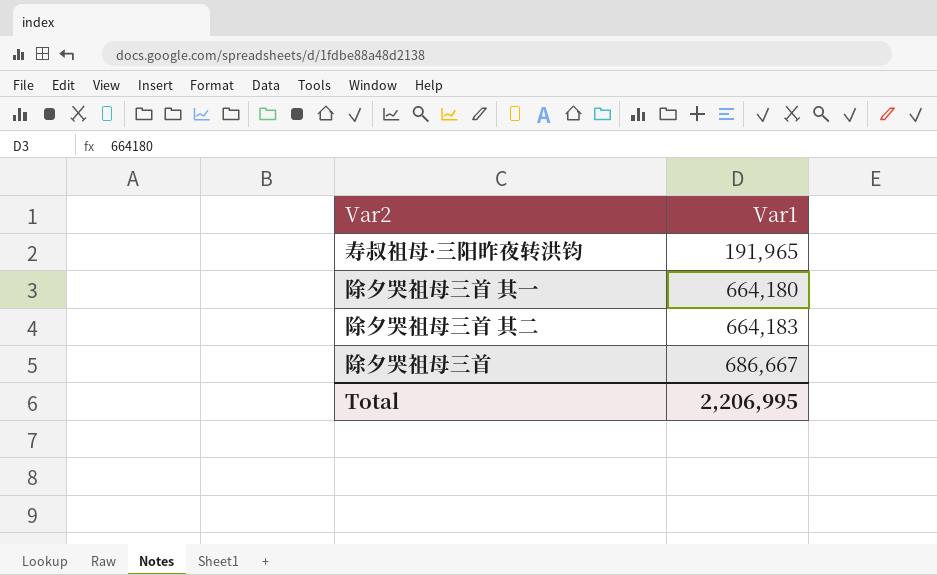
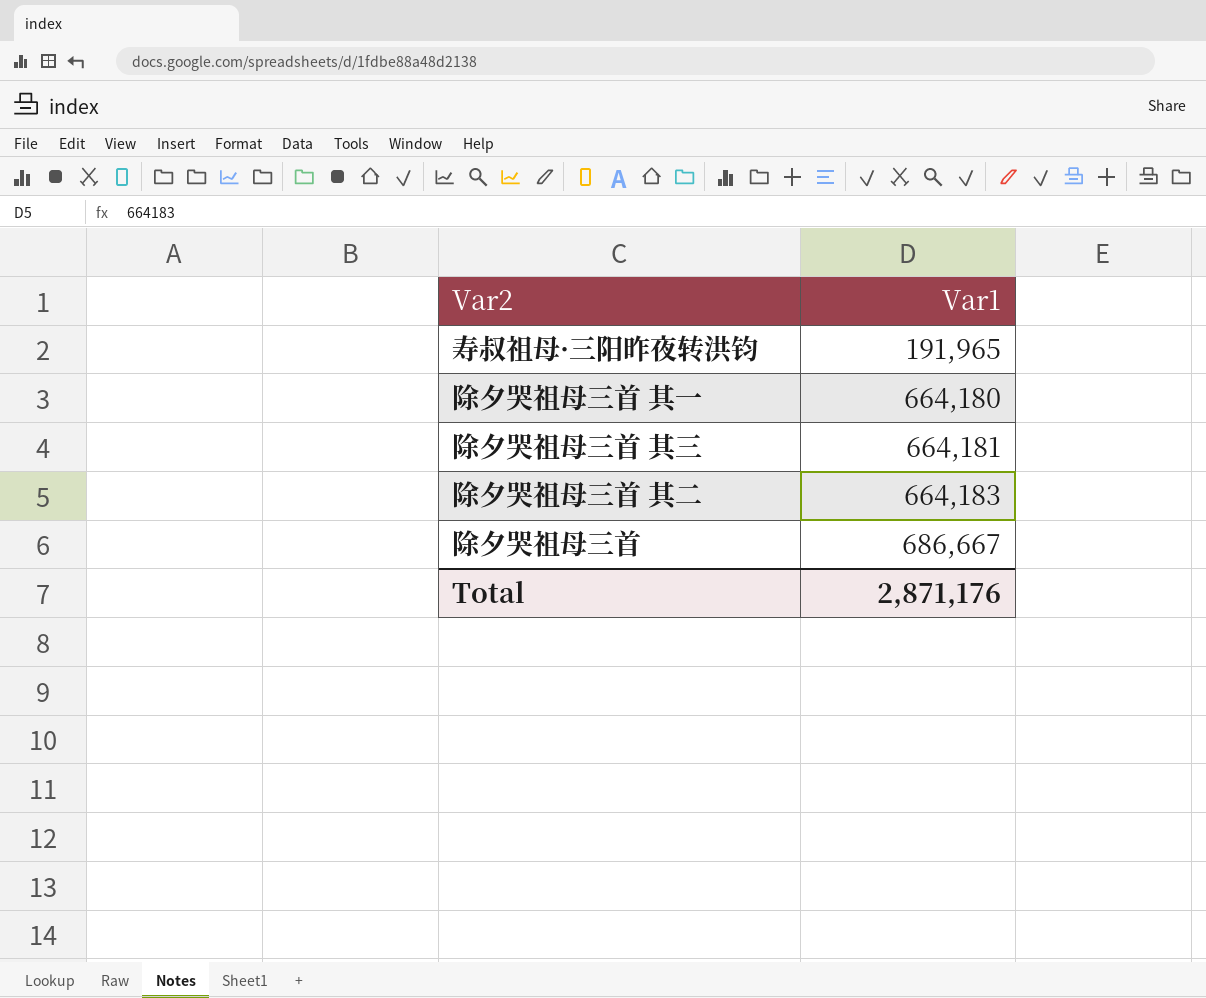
row 除夕哭祖母三首 其三: none -> 664,181
Total | Var1: 2,206,995 -> 2,871,176

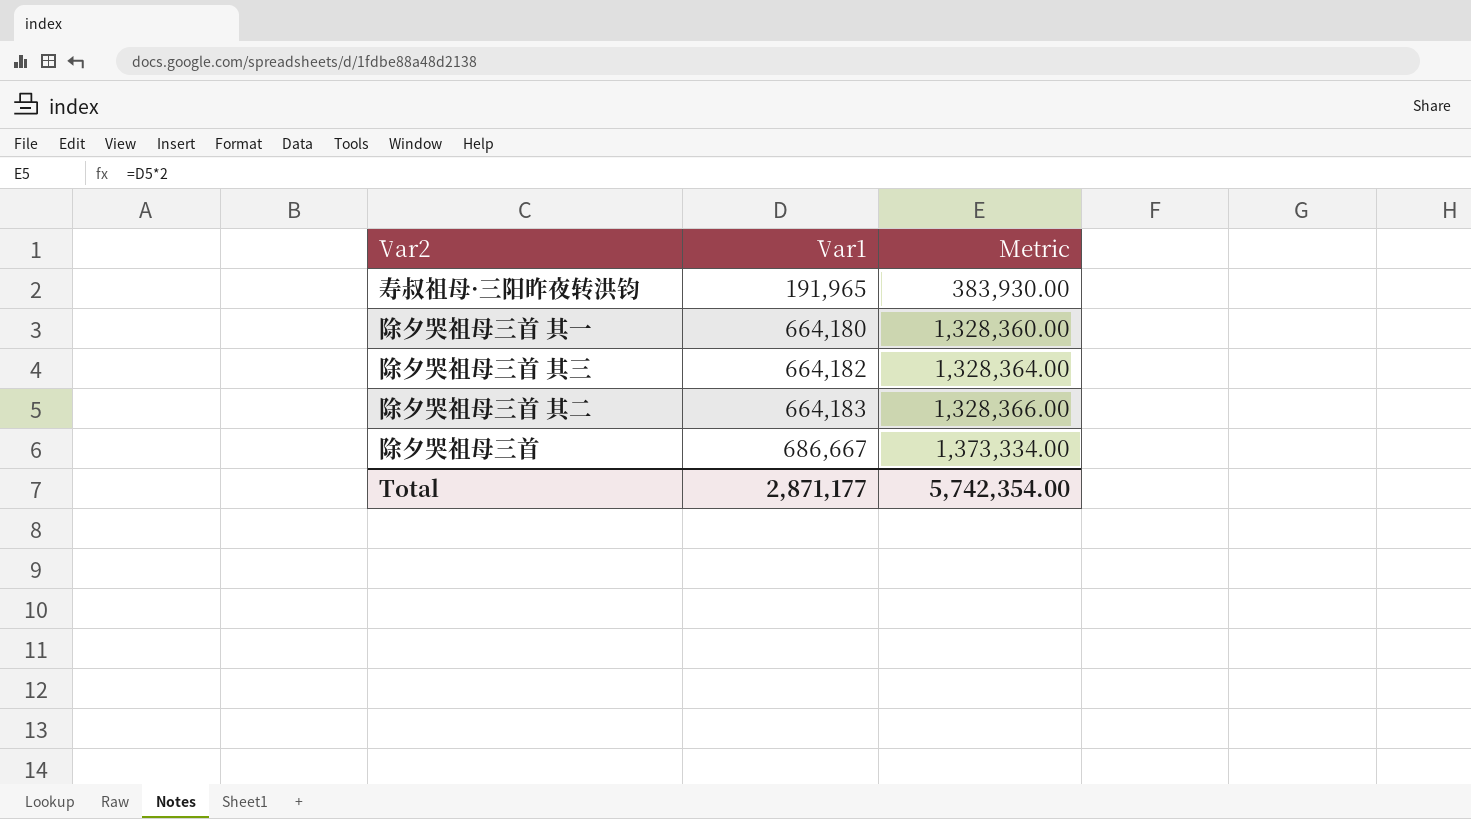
column Metric | formula: none -> [Var1] * 2
除夕哭祖母三首 其三 | Var1: 664,181 -> 664,182
Total | Var1: 2,871,176 -> 2,871,177

